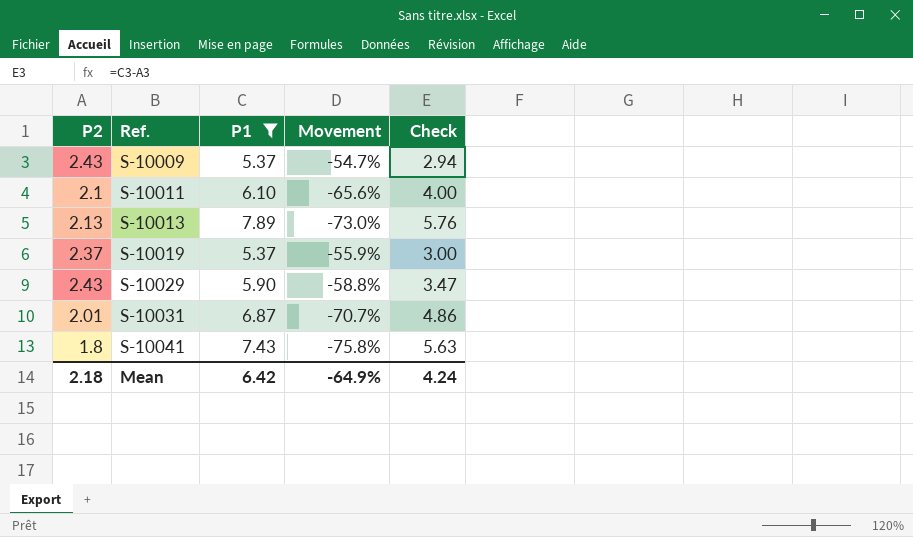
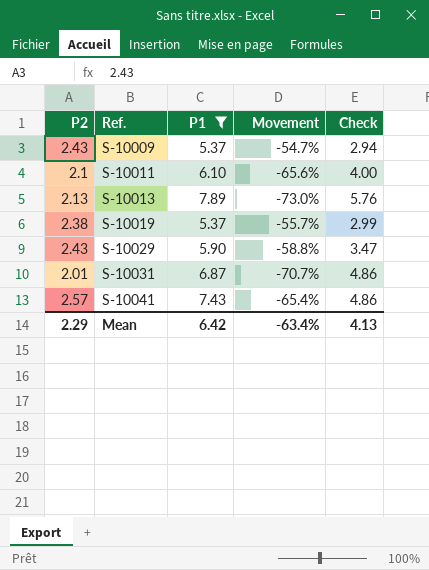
S-10019 | P2: 2.37 -> 2.38
S-10019 | Movement: -55.9% -> -55.7%
S-10019 | Check: 3.00 -> 2.99
S-10041 | P2: 1.8 -> 2.57
S-10041 | Movement: -75.8% -> -65.4%
S-10041 | Check: 5.63 -> 4.86
Mean | P2: 2.18 -> 2.29
Mean | Movement: -64.9% -> -63.4%
Mean | Check: 4.24 -> 4.13

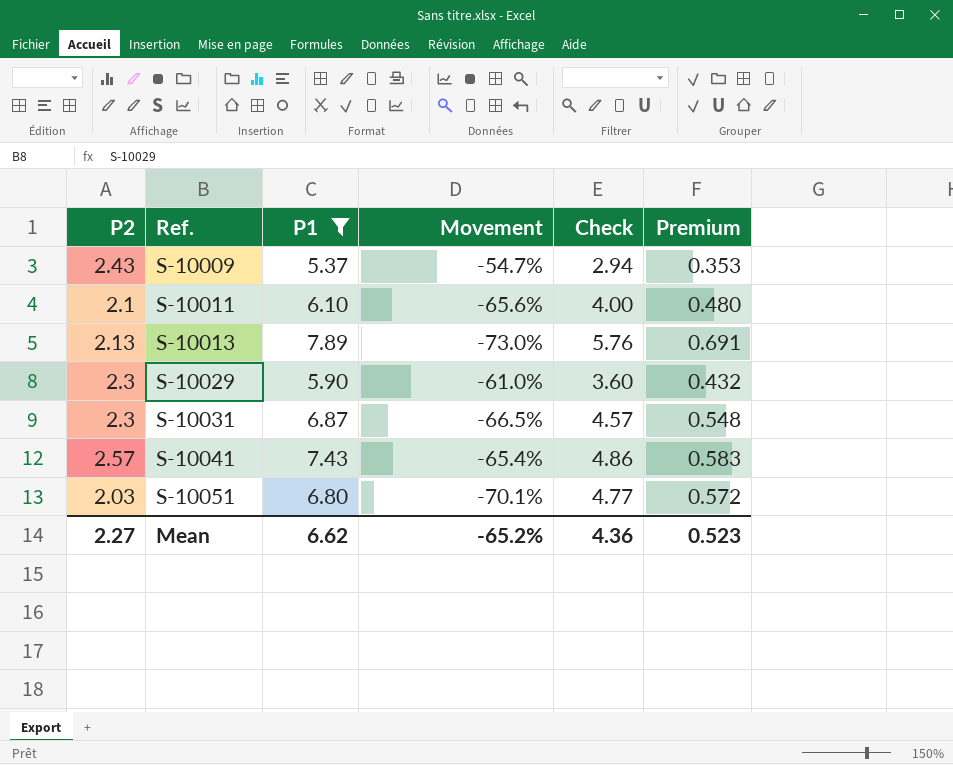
column Premium | formula: none -> [Check] * 0.12
row S-10019: 2.38 | 5.37 | -55.7% | 2.99 -> none
S-10029 | P2: 2.43 -> 2.3
S-10029 | Movement: -58.8% -> -61.0%
S-10029 | Check: 3.47 -> 3.60
S-10031 | P2: 2.01 -> 2.3
S-10031 | Movement: -70.7% -> -66.5%
S-10031 | Check: 4.86 -> 4.57
row S-10051: none -> 2.03 | 6.80 | -70.1% | 4.77 | 0.572
Mean | P2: 2.29 -> 2.27
Mean | P1: 6.42 -> 6.62
Mean | Movement: -63.4% -> -65.2%
Mean | Check: 4.13 -> 4.36

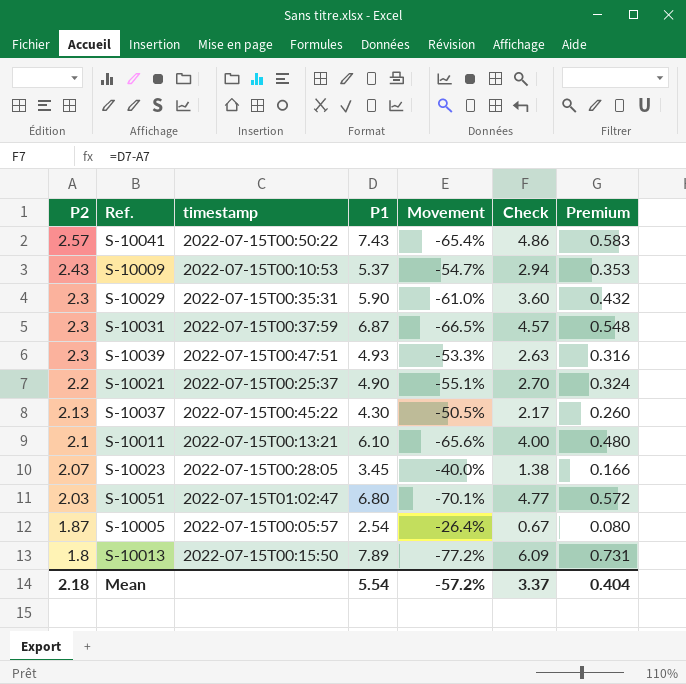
filter: P1 >= 5.37 -> none
row order: Ref. ascending -> P2 descending
column timestamp | position: none -> 3
S-10013 | P2: 2.13 -> 1.8
S-10013 | Movement: -73.0% -> -77.2%
S-10013 | Check: 5.76 -> 6.09
S-10013 | Premium: 0.691 -> 0.731
Mean | P2: 2.27 -> 2.18
Mean | P1: 6.62 -> 5.54
Mean | Movement: -65.2% -> -57.2%
Mean | Check: 4.36 -> 3.37
Mean | Premium: 0.523 -> 0.404

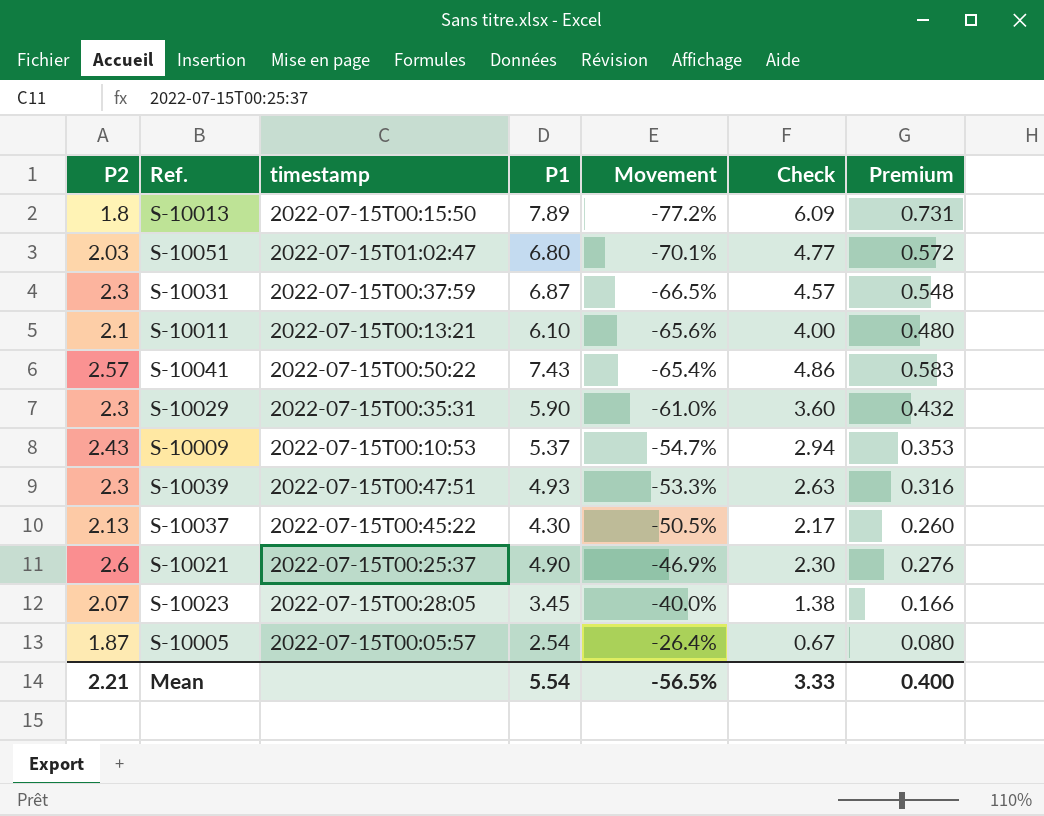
row order: P2 descending -> Movement ascending
S-10021 | P2: 2.2 -> 2.6
S-10021 | Movement: -55.1% -> -46.9%
S-10021 | Check: 2.70 -> 2.30
S-10021 | Premium: 0.324 -> 0.276
Mean | P2: 2.18 -> 2.21
Mean | Movement: -57.2% -> -56.5%
Mean | Check: 3.37 -> 3.33
Mean | Premium: 0.404 -> 0.400

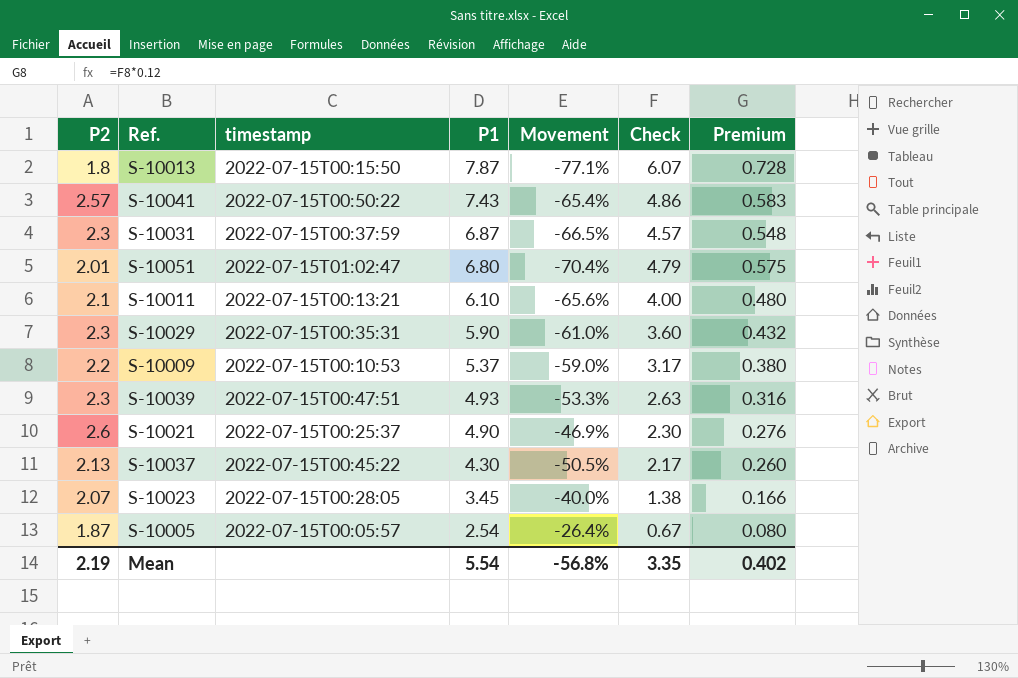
row order: Movement ascending -> P1 descending
S-10013 | P1: 7.89 -> 7.87
S-10013 | Movement: -77.2% -> -77.1%
S-10013 | Check: 6.09 -> 6.07
S-10013 | Premium: 0.731 -> 0.728
S-10051 | P2: 2.03 -> 2.01
S-10051 | Movement: -70.1% -> -70.4%
S-10051 | Check: 4.77 -> 4.79
S-10051 | Premium: 0.572 -> 0.575
S-10009 | P2: 2.43 -> 2.2
S-10009 | Movement: -54.7% -> -59.0%
S-10009 | Check: 2.94 -> 3.17
S-10009 | Premium: 0.353 -> 0.380
Mean | P2: 2.21 -> 2.19
Mean | Movement: -56.5% -> -56.8%
Mean | Check: 3.33 -> 3.35
Mean | Premium: 0.400 -> 0.402

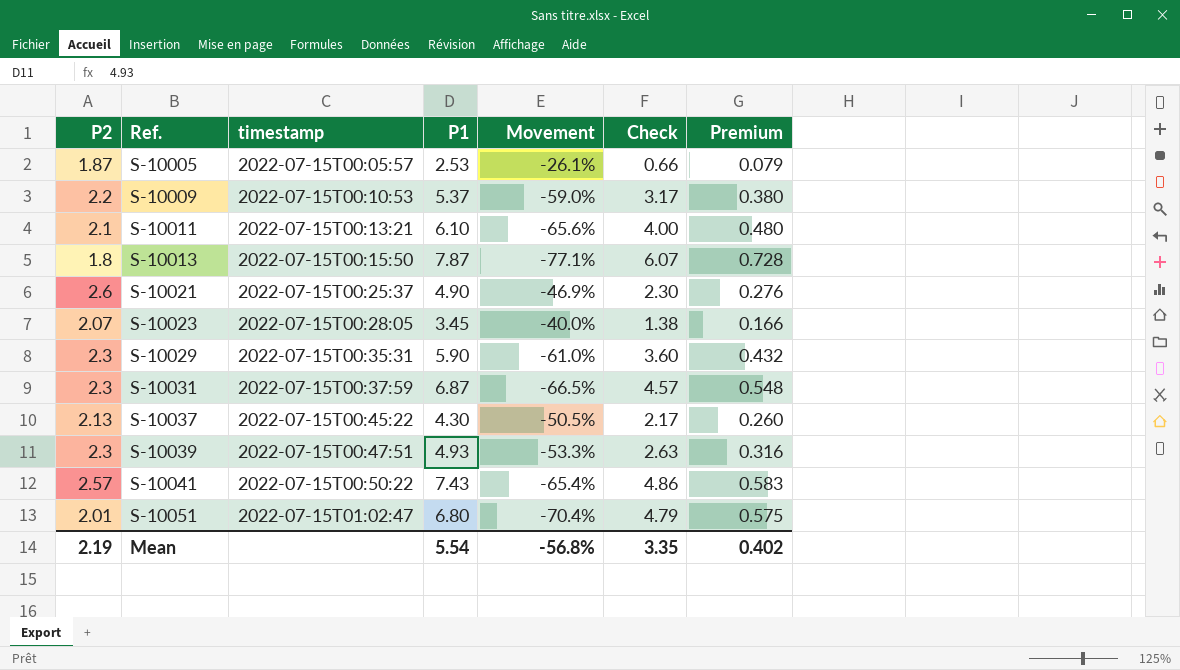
row order: P1 descending -> Ref. ascending
S-10005 | P1: 2.54 -> 2.53
S-10005 | Movement: -26.4% -> -26.1%
S-10005 | Check: 0.67 -> 0.66
S-10005 | Premium: 0.080 -> 0.079

